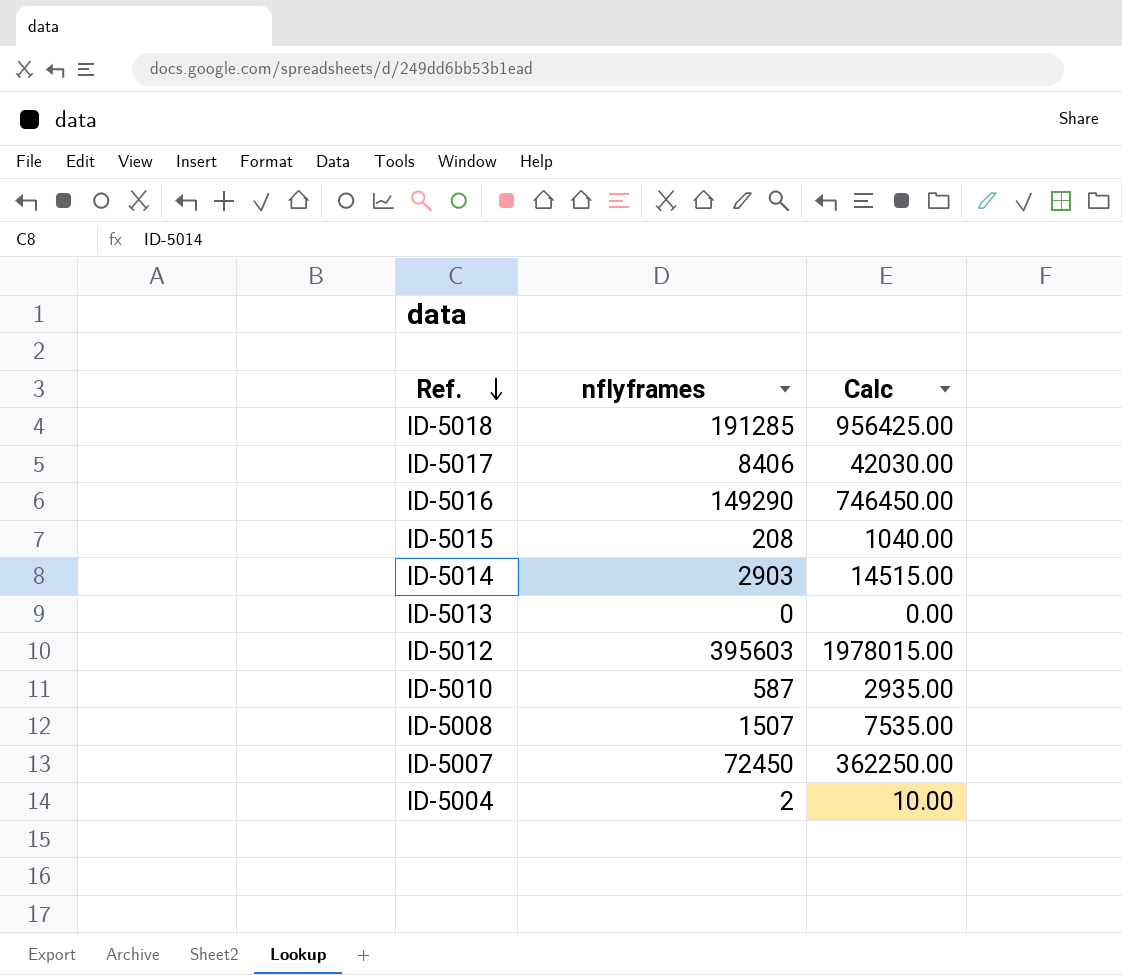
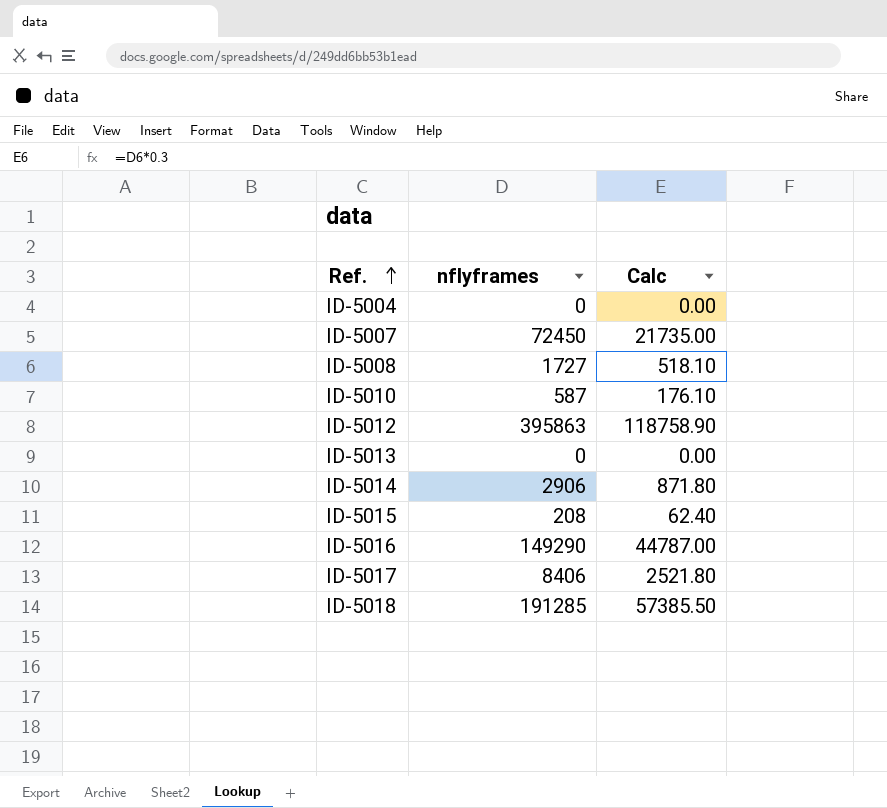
row order: Ref. descending -> Ref. ascending
column Calc | formula: [nflyframes] * 5 -> [nflyframes] * 0.3
ID-5004 | nflyframes: 2 -> 0
ID-5008 | nflyframes: 1507 -> 1727
ID-5012 | nflyframes: 395603 -> 395863
ID-5014 | nflyframes: 2903 -> 2906

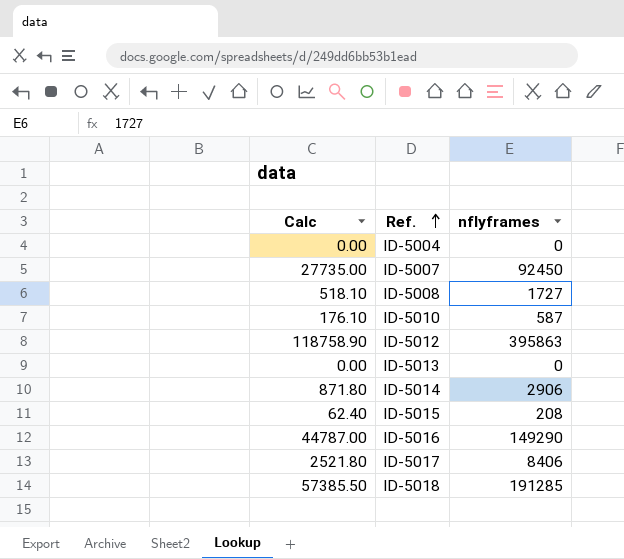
column Calc | position: 3 -> 1
ID-5007 | Calc: 21735.00 -> 27735.00
ID-5007 | nflyframes: 72450 -> 92450

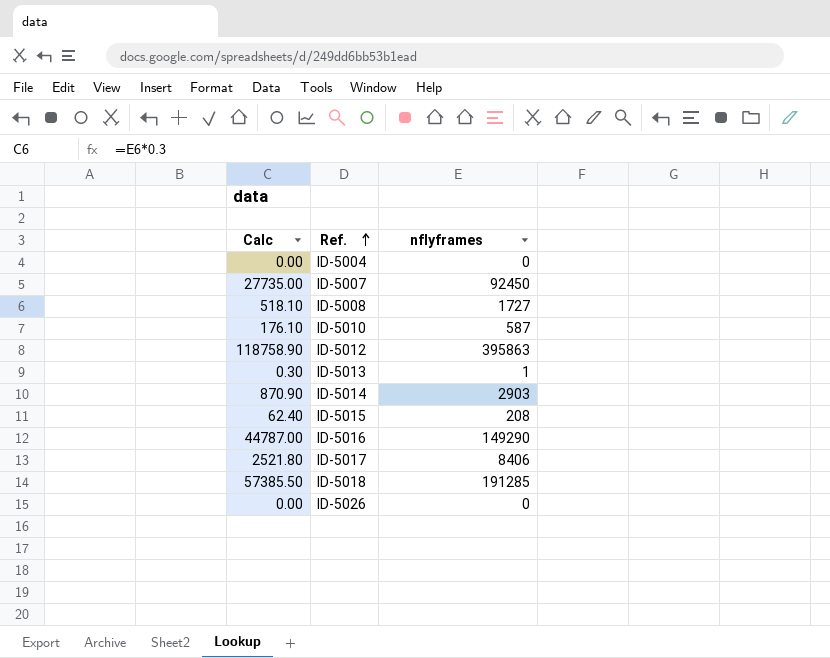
ID-5013 | Calc: 0.00 -> 0.30
ID-5013 | nflyframes: 0 -> 1
ID-5014 | Calc: 871.80 -> 870.90
ID-5014 | nflyframes: 2906 -> 2903
row ID-5026: none -> 0.00 | 0

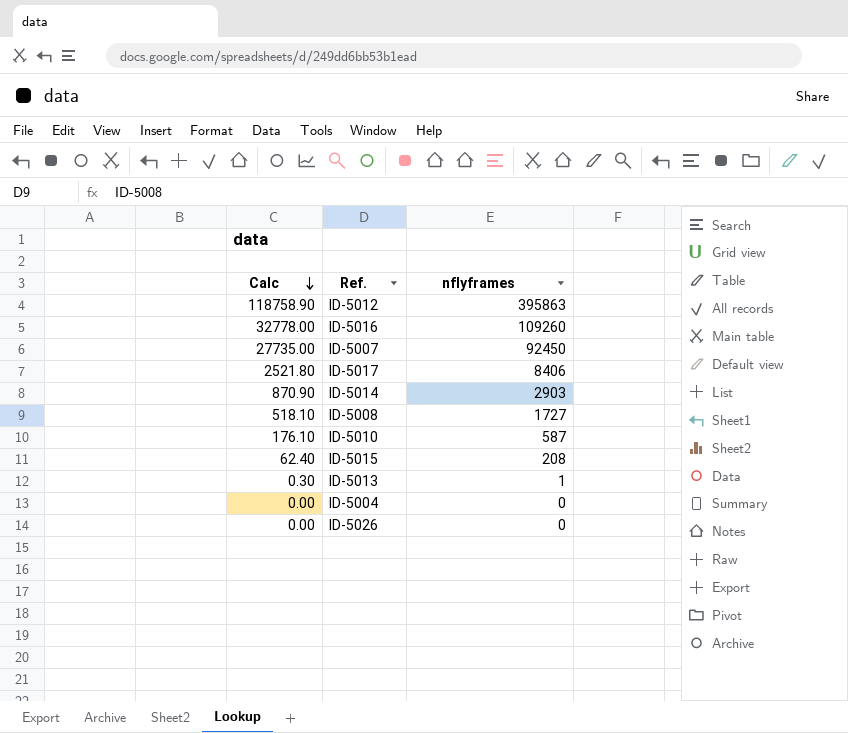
row order: Ref. ascending -> Calc descending
row ID-5018: 57385.50 | 191285 -> none
ID-5016 | Calc: 44787.00 -> 32778.00
ID-5016 | nflyframes: 149290 -> 109260

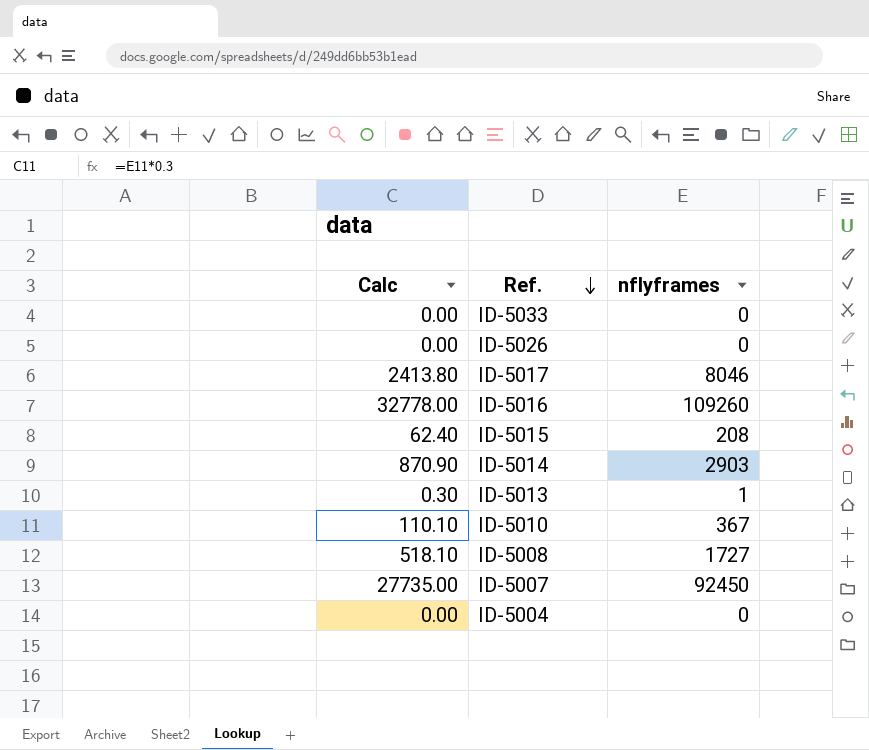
row order: Calc descending -> Ref. descending
row ID-5012: 118758.90 | 395863 -> none
row ID-5033: none -> 0.00 | 0
ID-5017 | Calc: 2521.80 -> 2413.80
ID-5017 | nflyframes: 8406 -> 8046
ID-5010 | Calc: 176.10 -> 110.10
ID-5010 | nflyframes: 587 -> 367

